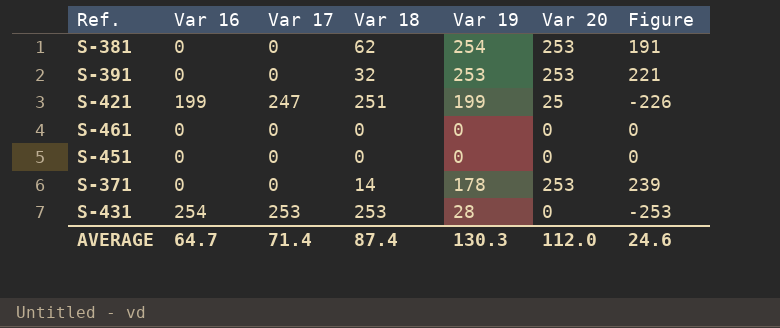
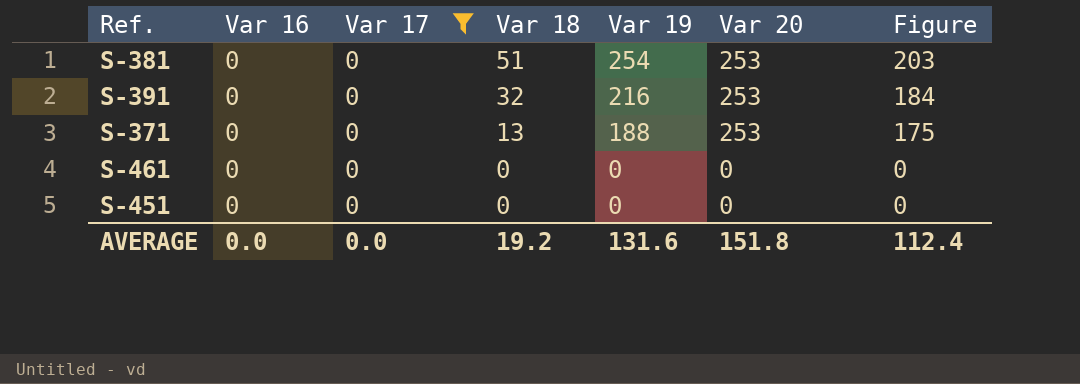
filter: none -> Var 17 = 0
row order: none -> Var 18 descending
column Figure | formula: [Var 20] - [Var 18] -> [Var 19] - [Var 18]
S-381 | Var 18: 62 -> 51
S-391 | Var 19: 253 -> 216
S-371 | Var 18: 14 -> 13
S-371 | Var 19: 178 -> 188
AVERAGE | Var 16: 64.7 -> 0.0
AVERAGE | Var 17: 71.4 -> 0.0
AVERAGE | Var 18: 87.4 -> 19.2
AVERAGE | Var 19: 130.3 -> 131.6
AVERAGE | Var 20: 112.0 -> 151.8
AVERAGE | Figure: 24.6 -> 112.4

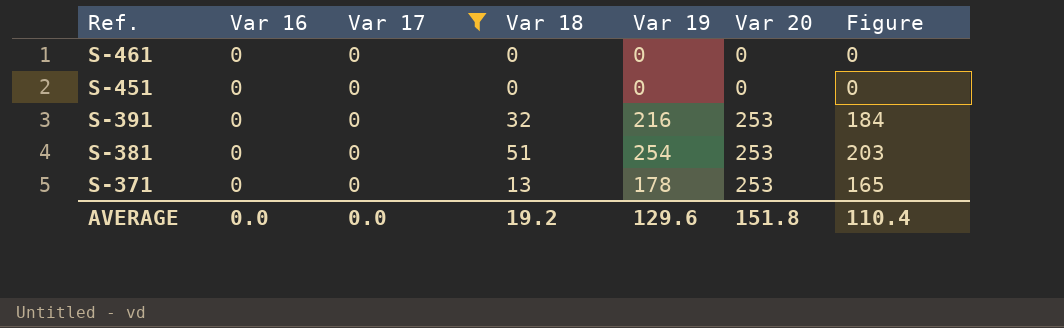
row order: Var 18 descending -> Ref. descending
S-371 | Var 19: 188 -> 178
S-371 | Figure: 175 -> 165
AVERAGE | Var 19: 131.6 -> 129.6
AVERAGE | Figure: 112.4 -> 110.4

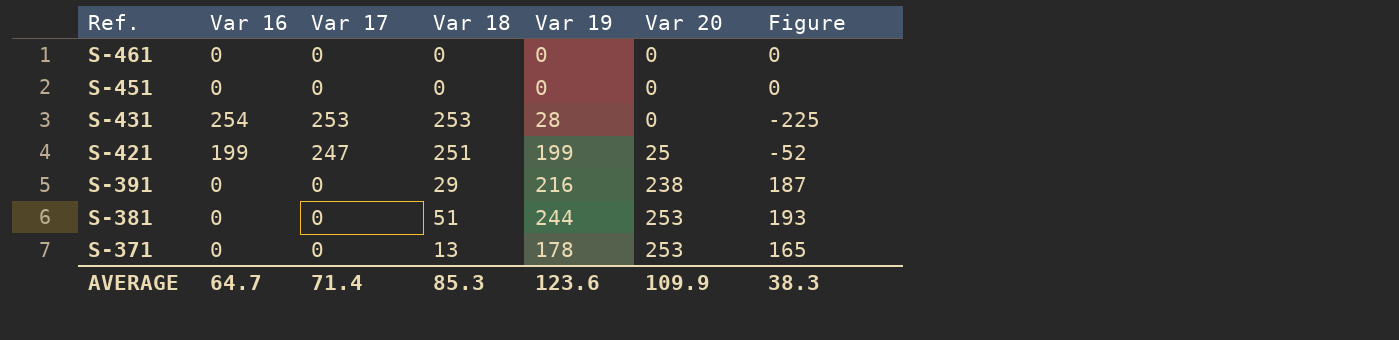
filter: Var 17 = 0 -> none
S-391 | Var 18: 32 -> 29
S-391 | Var 20: 253 -> 238
S-391 | Figure: 184 -> 187
S-381 | Var 19: 254 -> 244
S-381 | Figure: 203 -> 193
AVERAGE | Var 16: 0.0 -> 64.7
AVERAGE | Var 17: 0.0 -> 71.4
AVERAGE | Var 18: 19.2 -> 85.3
AVERAGE | Var 19: 129.6 -> 123.6
AVERAGE | Var 20: 151.8 -> 109.9
AVERAGE | Figure: 110.4 -> 38.3

